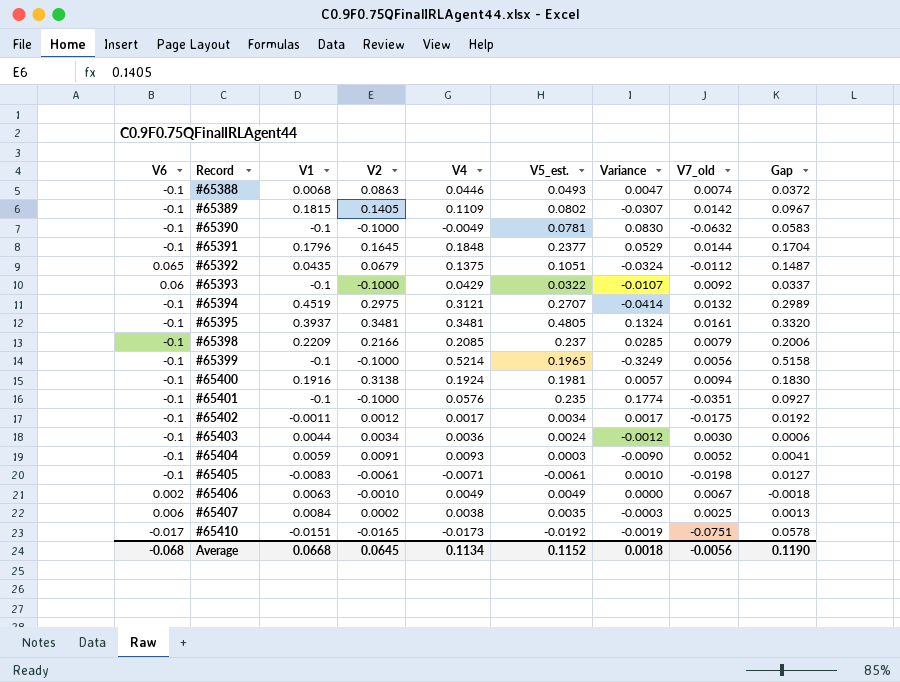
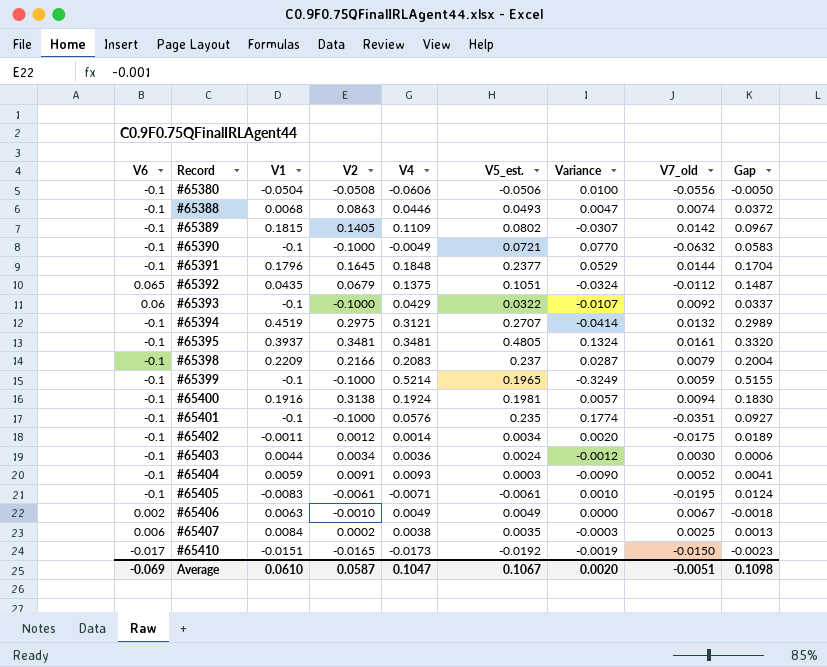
row #65380: none -> -0.1 | -0.0504 | -0.0508 | -0.0606 | -0.0506 | 0.0100 | -0.0556 | -0.0050
#65390 | V5_est.: 0.0781 -> 0.0721
#65390 | Variance: 0.0830 -> 0.0770
#65398 | V4: 0.2085 -> 0.2083
#65398 | Variance: 0.0285 -> 0.0287
#65398 | Gap: 0.2006 -> 0.2004
#65399 | V7_old: 0.0056 -> 0.0059
#65399 | Gap: 0.5158 -> 0.5155
#65402 | V4: 0.0017 -> 0.0014
#65402 | Variance: 0.0017 -> 0.0020
#65402 | Gap: 0.0192 -> 0.0189
#65405 | V7_old: -0.0198 -> -0.0195
#65405 | Gap: 0.0127 -> 0.0124
#65410 | V7_old: -0.0751 -> -0.0150
#65410 | Gap: 0.0578 -> -0.0023
Average | V6: -0.068 -> -0.069
Average | V1: 0.0668 -> 0.0610
Average | V2: 0.0645 -> 0.0587
Average | V4: 0.1134 -> 0.1047
Average | V5_est.: 0.1152 -> 0.1067
Average | Variance: 0.0018 -> 0.0020
Average | V7_old: -0.0056 -> -0.0051
Average | Gap: 0.1190 -> 0.1098

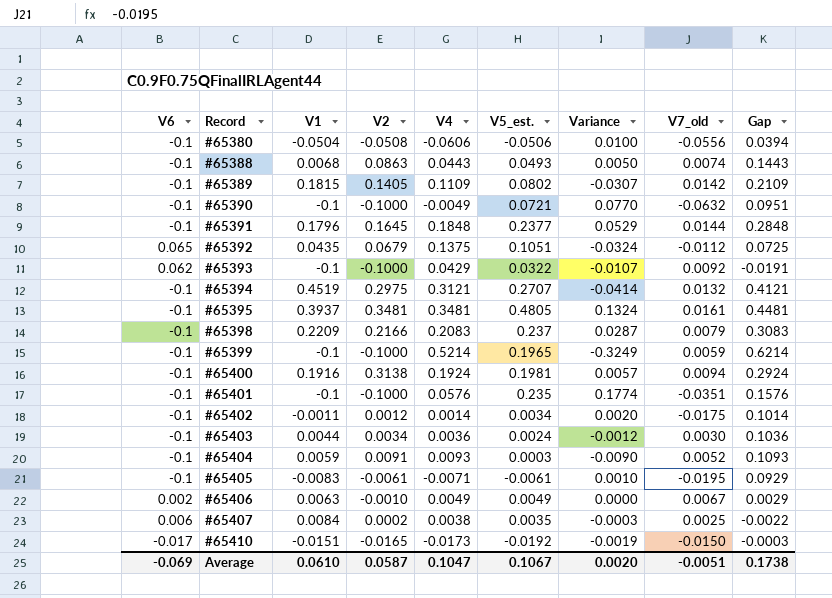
column Gap | formula: [V4] - [V7_old] -> [V4] - [V6]
#65388 | V4: 0.0446 -> 0.0443
#65388 | Variance: 0.0047 -> 0.0050
#65393 | V6: 0.06 -> 0.062
Average | Gap: 0.1098 -> 0.1738

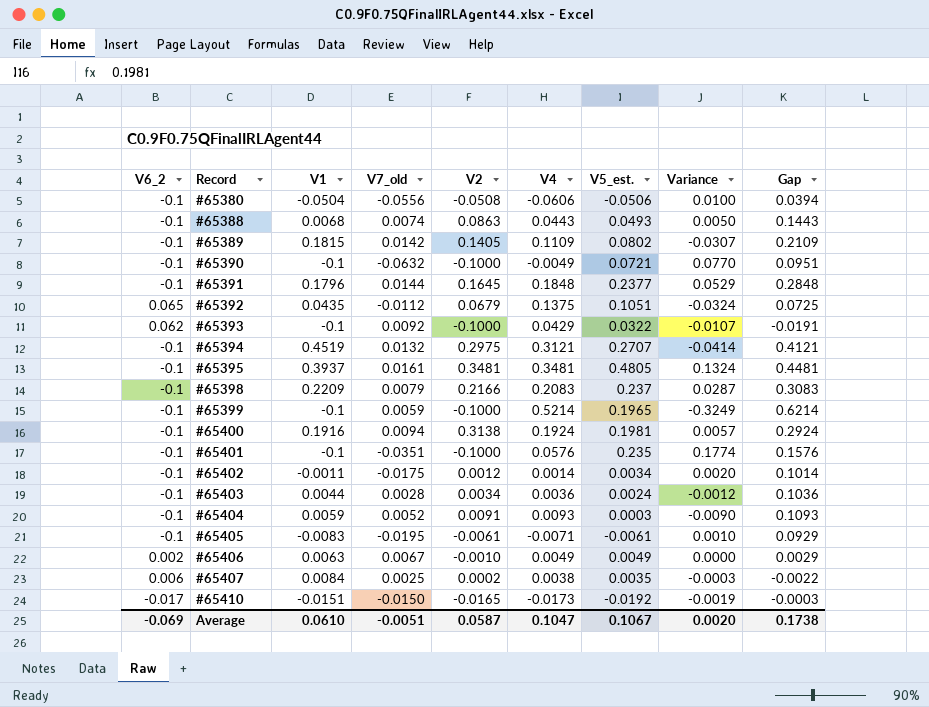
column name: V6 -> V6_2
column V7_old | position: 8 -> 4
#65403 | V7_old: 0.0030 -> 0.0028

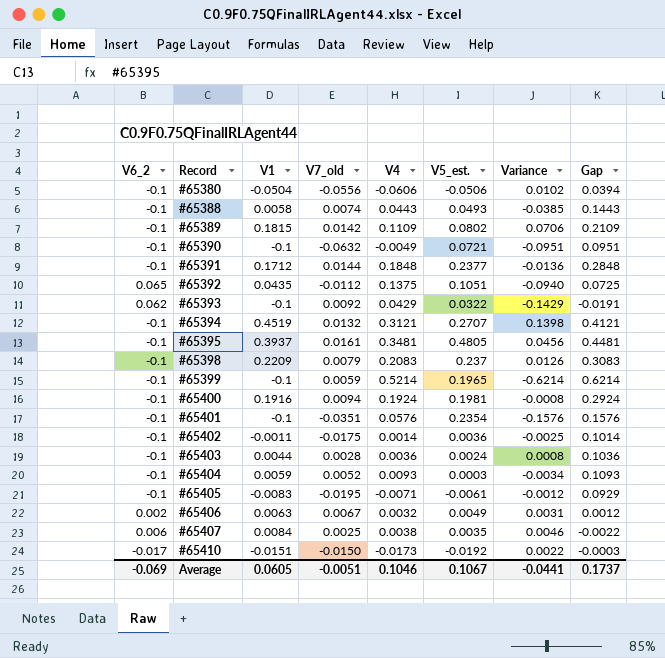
column V2 | position: 5 -> none
column Variance | formula: [V5_est.] - [V4] -> [V1] - [V4]
#65388 | V1: 0.0068 -> 0.0058
#65391 | V1: 0.1796 -> 0.1712
#65401 | V5_est.: 0.235 -> 0.2354
#65402 | V5_est.: 0.0034 -> 0.0036
#65406 | V4: 0.0049 -> 0.0032
#65406 | Gap: 0.0029 -> 0.0012
Average | V1: 0.0610 -> 0.0605
Average | V4: 0.1047 -> 0.1046
Average | Variance: 0.0020 -> -0.0441
Average | Gap: 0.1738 -> 0.1737

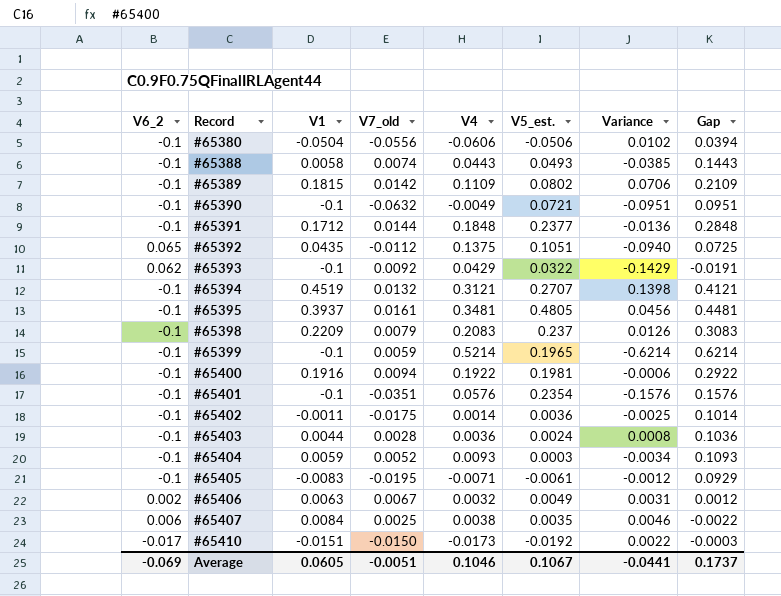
#65400 | V4: 0.1924 -> 0.1922
#65400 | Variance: -0.0008 -> -0.0006
#65400 | Gap: 0.2924 -> 0.2922

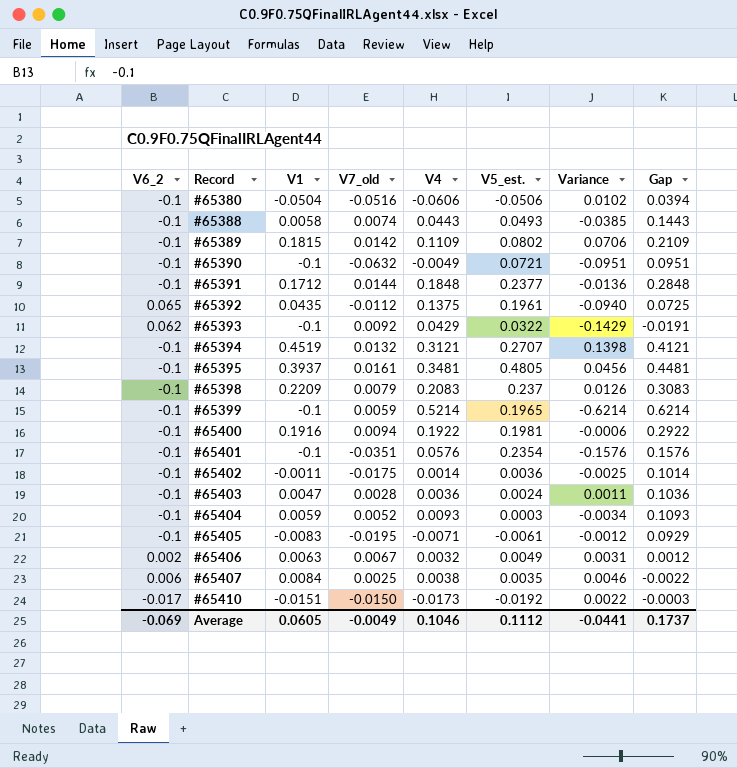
#65380 | V7_old: -0.0556 -> -0.0516
#65392 | V5_est.: 0.1051 -> 0.1961
#65403 | V1: 0.0044 -> 0.0047
#65403 | Variance: 0.0008 -> 0.0011
Average | V7_old: -0.0051 -> -0.0049
Average | V5_est.: 0.1067 -> 0.1112

